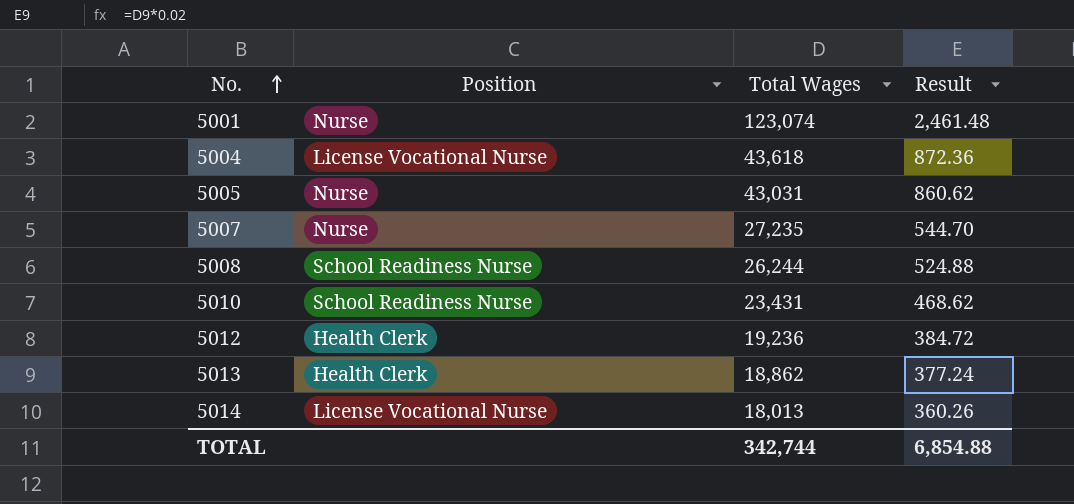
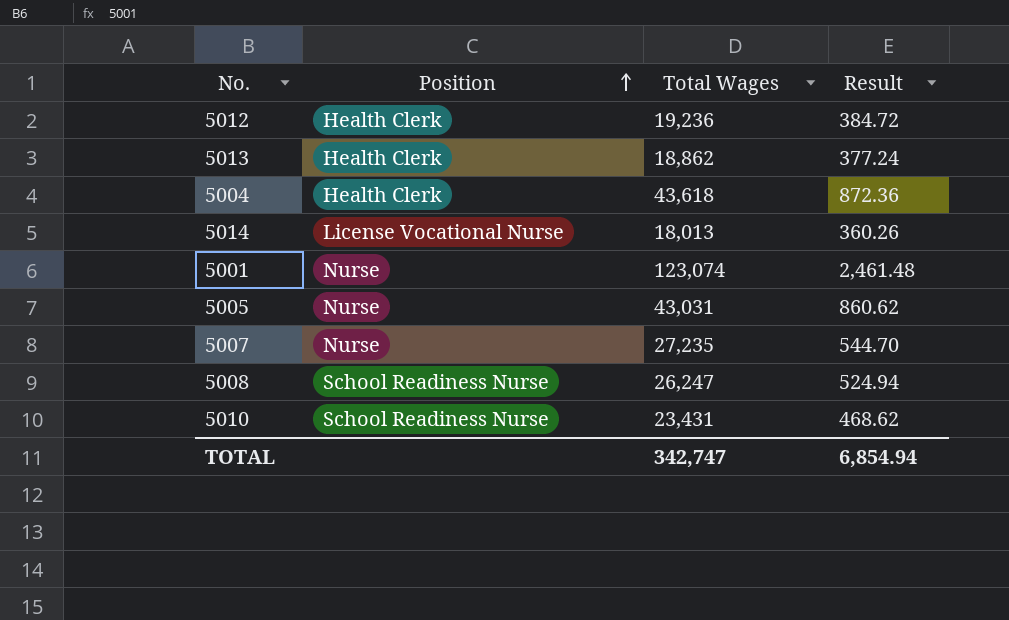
row order: No. ascending -> Position ascending
5004 | Position: License Vocational Nurse -> Health Clerk
5008 | Total Wages: 26,244 -> 26,247
5008 | Result: 524.88 -> 524.94
TOTAL | Total Wages: 342,744 -> 342,747
TOTAL | Result: 6,854.88 -> 6,854.94

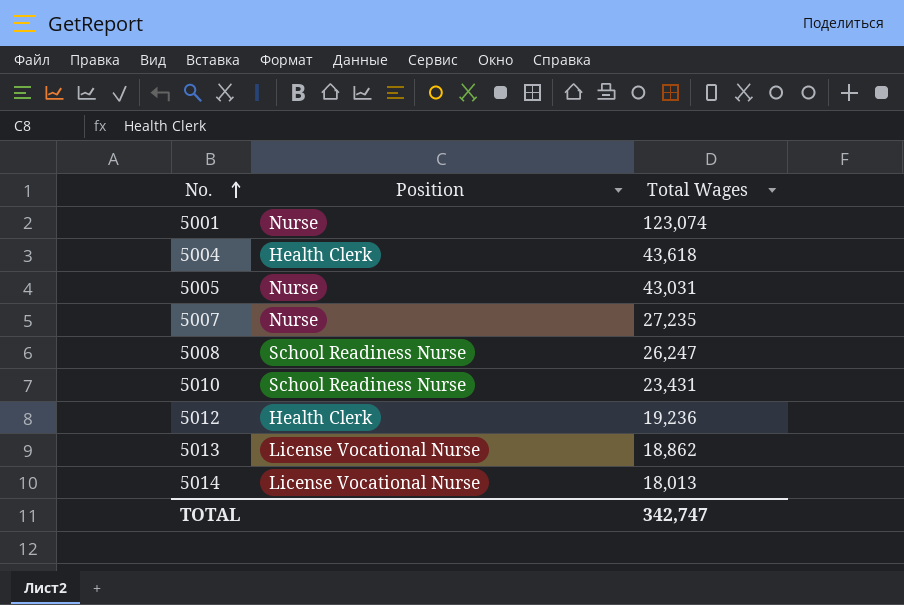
row order: Position ascending -> No. ascending
column Result | formula: [Total Wages] * 0.02 -> none
5013 | Position: Health Clerk -> License Vocational Nurse

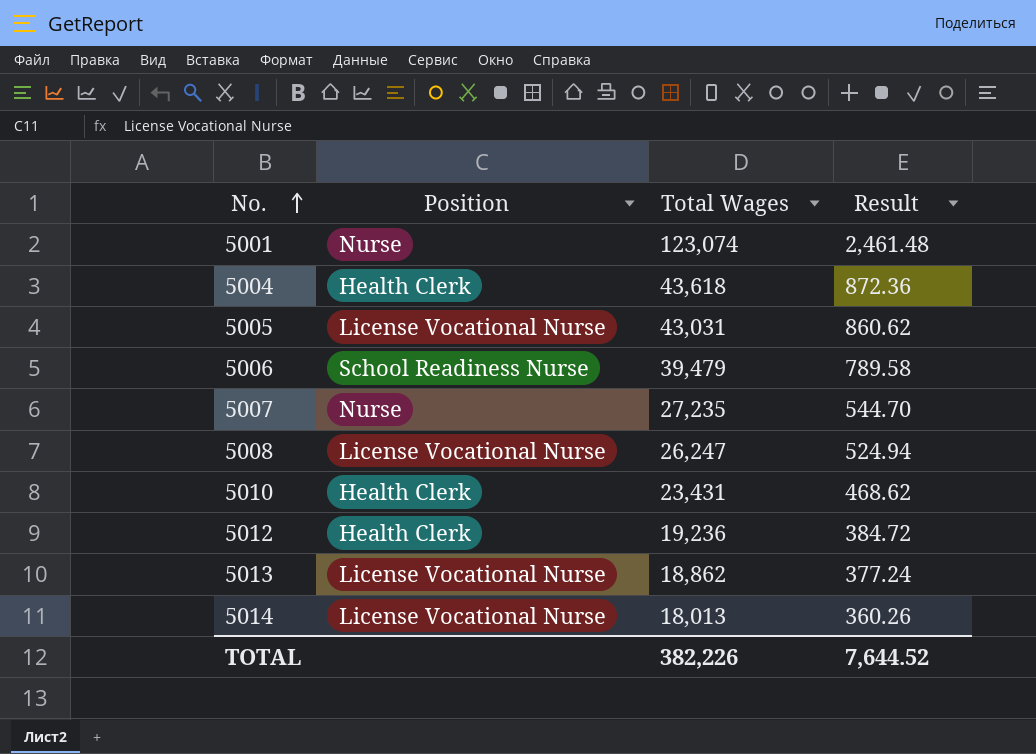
column Result | formula: none -> [Total Wages] * 0.02
5005 | Position: Nurse -> License Vocational Nurse
row 5006: none -> School Readiness Nurse | 39,479 | 789.58
5008 | Position: School Readiness Nurse -> License Vocational Nurse
5010 | Position: School Readiness Nurse -> Health Clerk
TOTAL | Total Wages: 342,747 -> 382,226

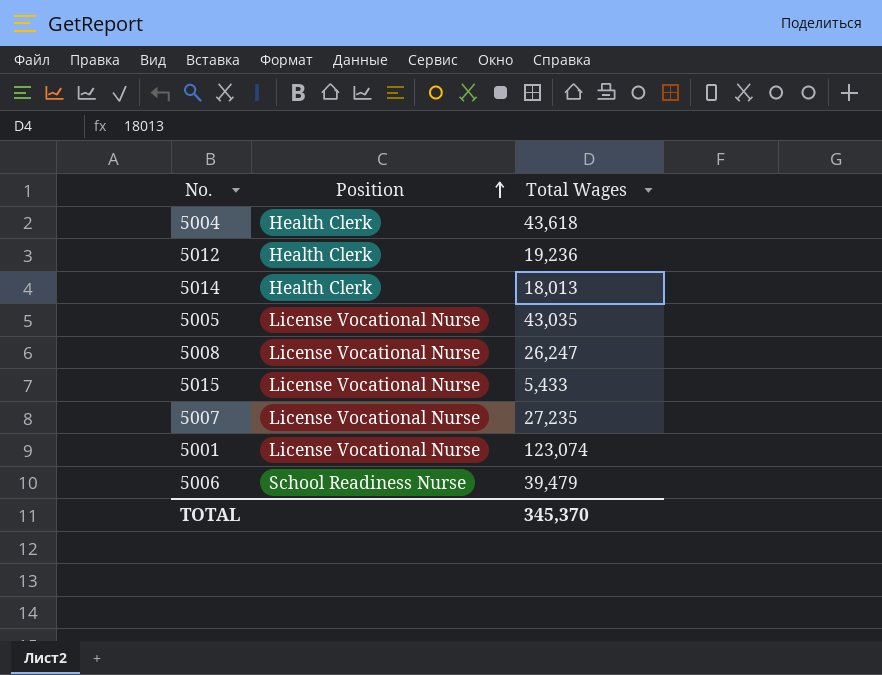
row order: No. ascending -> Position ascending
column Result | formula: [Total Wages] * 0.02 -> none
row 5010: Health Clerk | 23,431 | 468.62 -> none
row 5013: License Vocational Nurse | 18,862 | 377.24 -> none
5014 | Position: License Vocational Nurse -> Health Clerk
5005 | Total Wages: 43,031 -> 43,035
row 5015: none -> License Vocational Nurse | 5,433
5007 | Position: Nurse -> License Vocational Nurse
5001 | Position: Nurse -> License Vocational Nurse
TOTAL | Total Wages: 382,226 -> 345,370

